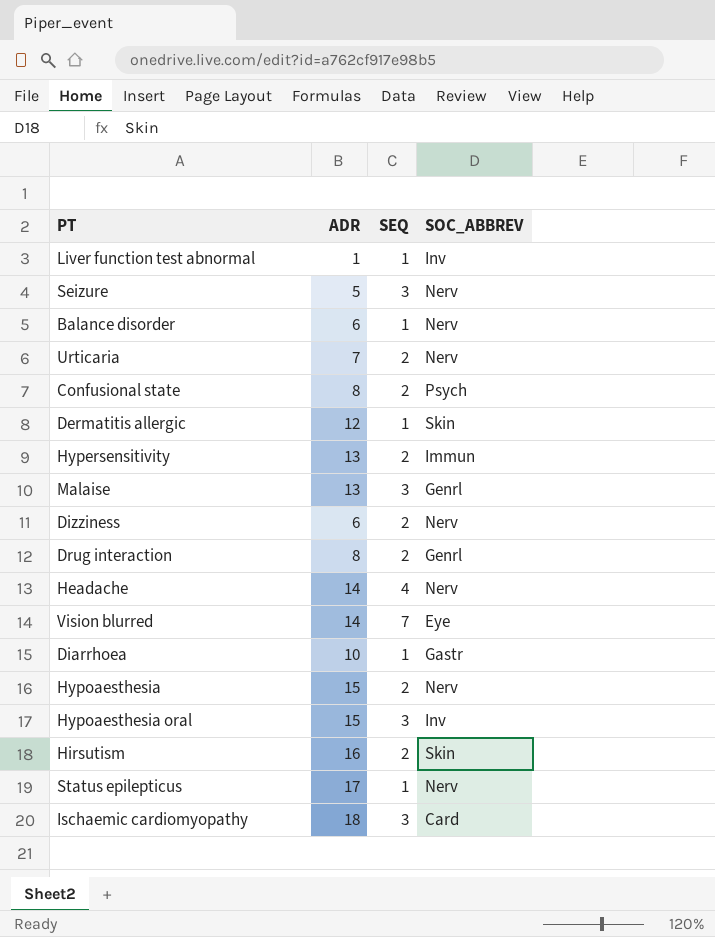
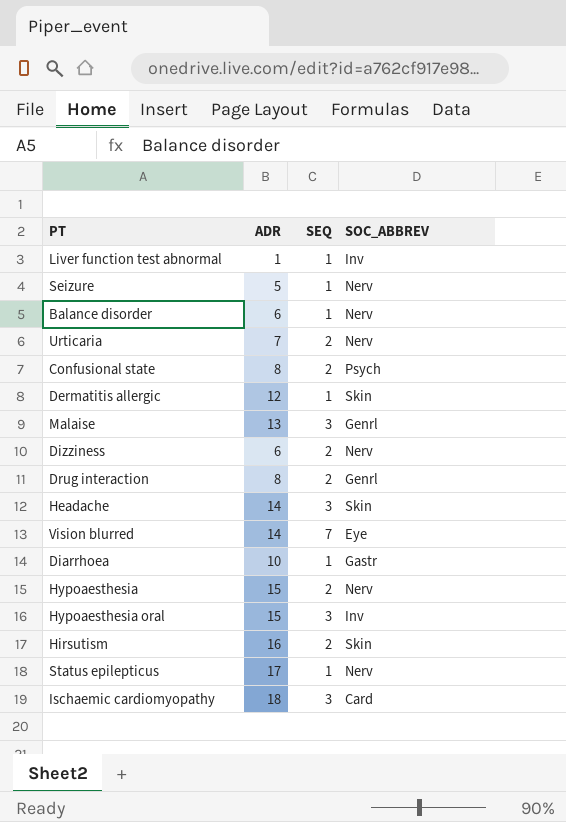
row Hypersensitivity: 13 | 2 | Immun -> none
Seizure | SEQ: 3 -> 1
Headache | SEQ: 4 -> 3
Headache | SOC_ABBREV: Nerv -> Skin

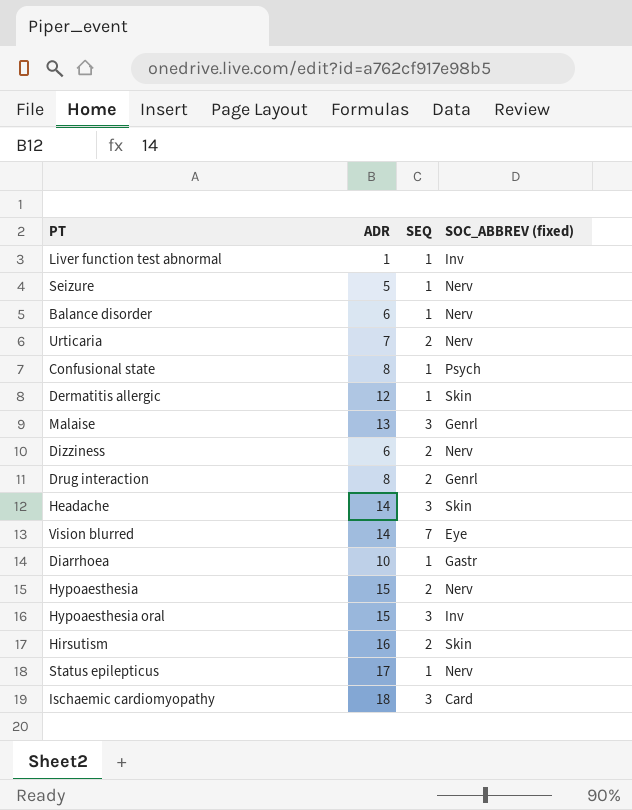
column name: SOC_ABBREV -> SOC_ABBREV (fixed)
Confusional state | SEQ: 2 -> 1

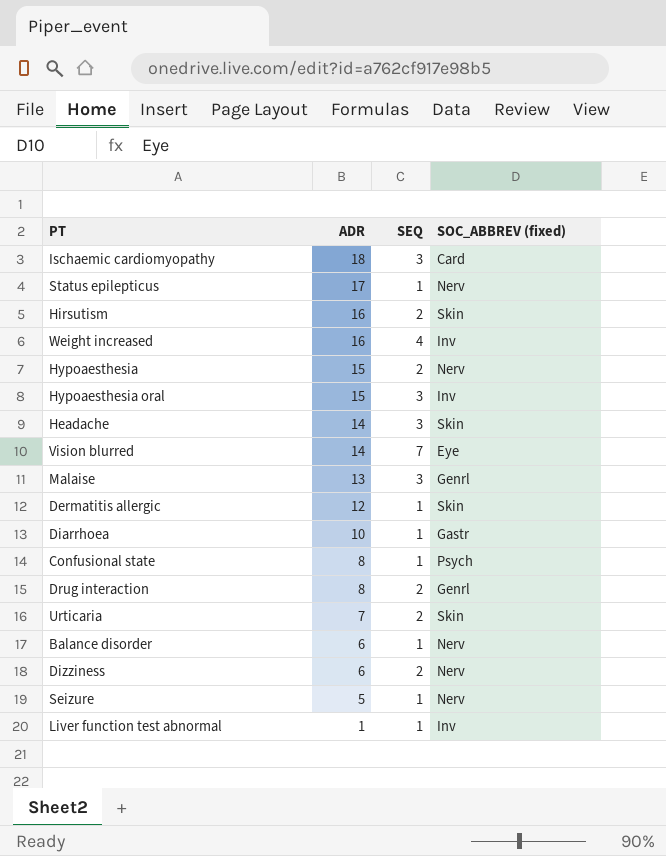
row order: none -> ADR descending
row Weight increased: none -> 16 | 4 | Inv
Urticaria | SOC_ABBREV (fixed): Nerv -> Skin

